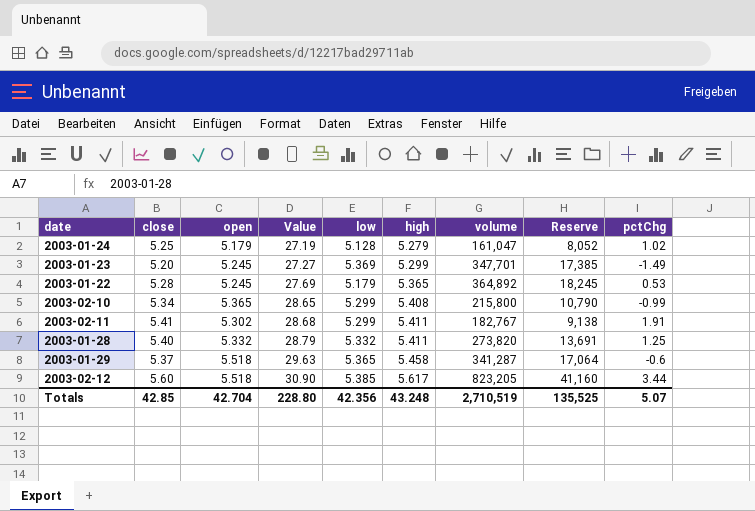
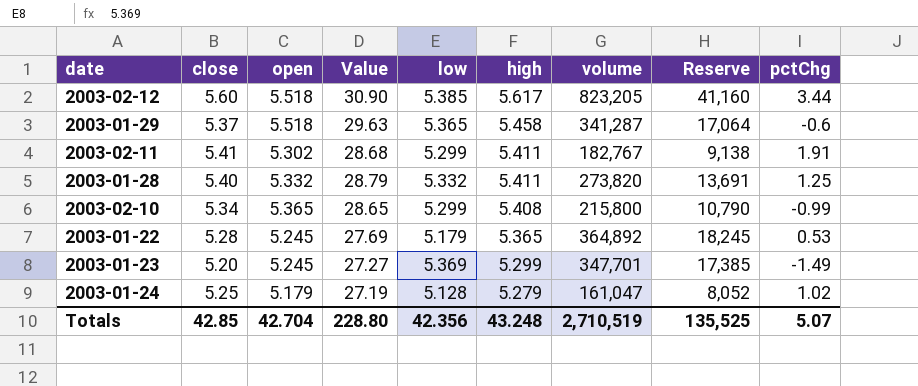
row order: Value ascending -> high descending

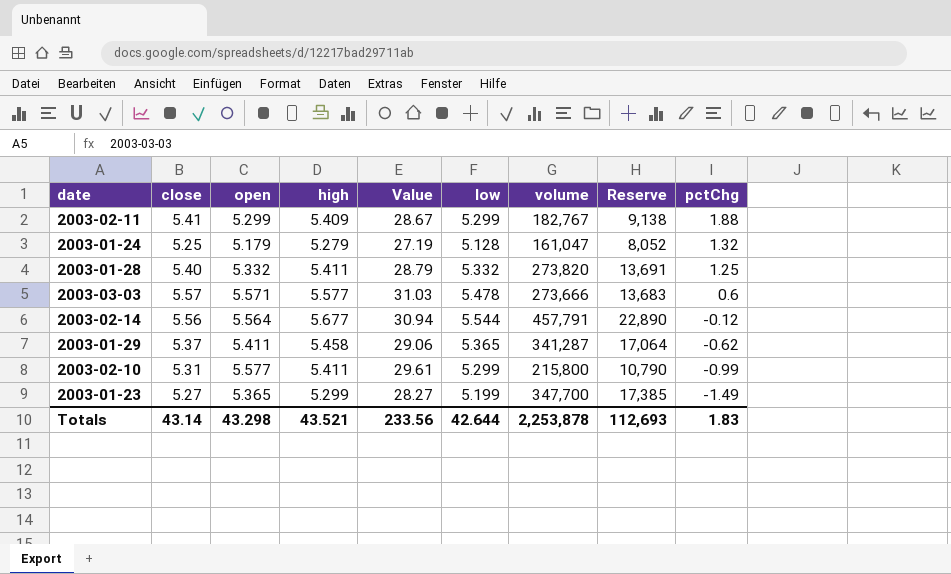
row order: high descending -> pctChg descending
column high | position: 6 -> 4
row 2003-02-12: 5.60 | 5.518 | 30.90 | 5.385 | 5.617 | 823,205 | 41,160 | 3.44 -> none
row 2003-01-22: 5.28 | 5.245 | 27.69 | 5.179 | 5.365 | 364,892 | 18,245 | 0.53 -> none
2003-02-11 | open: 5.302 -> 5.299
2003-02-11 | high: 5.411 -> 5.409
2003-02-11 | Value: 28.68 -> 28.67
2003-02-11 | pctChg: 1.91 -> 1.88
2003-01-24 | pctChg: 1.02 -> 1.32
row 2003-03-03: none -> 5.57 | 5.571 | 5.577 | 31.03 | 5.478 | 273,666 | 13,683 | 0.6
row 2003-02-14: none -> 5.56 | 5.564 | 5.677 | 30.94 | 5.544 | 457,791 | 22,890 | -0.12
2003-01-29 | open: 5.518 -> 5.411
2003-01-29 | Value: 29.63 -> 29.06
2003-01-29 | pctChg: -0.6 -> -0.62
2003-02-10 | close: 5.34 -> 5.31
2003-02-10 | open: 5.365 -> 5.577
2003-02-10 | high: 5.408 -> 5.411
2003-02-10 | Value: 28.65 -> 29.61
2003-01-23 | close: 5.20 -> 5.27
2003-01-23 | open: 5.245 -> 5.365
2003-01-23 | Value: 27.27 -> 28.27
2003-01-23 | low: 5.369 -> 5.199
2003-01-23 | volume: 347,701 -> 347,700
Totals | close: 42.85 -> 43.14
Totals | open: 42.704 -> 43.298
Totals | high: 43.248 -> 43.521
Totals | Value: 228.80 -> 233.56
Totals | low: 42.356 -> 42.644
Totals | volume: 2,710,519 -> 2,253,878
Totals | Reserve: 135,525 -> 112,693
Totals | pctChg: 5.07 -> 1.83

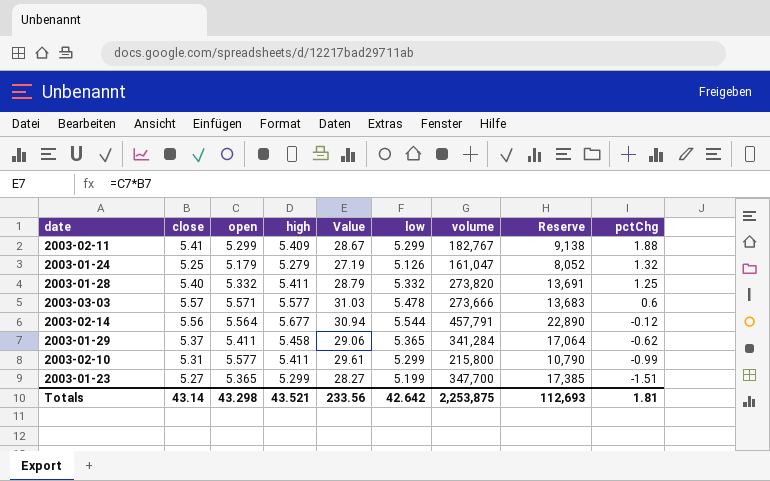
2003-01-24 | low: 5.128 -> 5.126
2003-01-29 | volume: 341,287 -> 341,284
2003-01-23 | pctChg: -1.49 -> -1.51
Totals | low: 42.644 -> 42.642
Totals | volume: 2,253,878 -> 2,253,875
Totals | pctChg: 1.83 -> 1.81

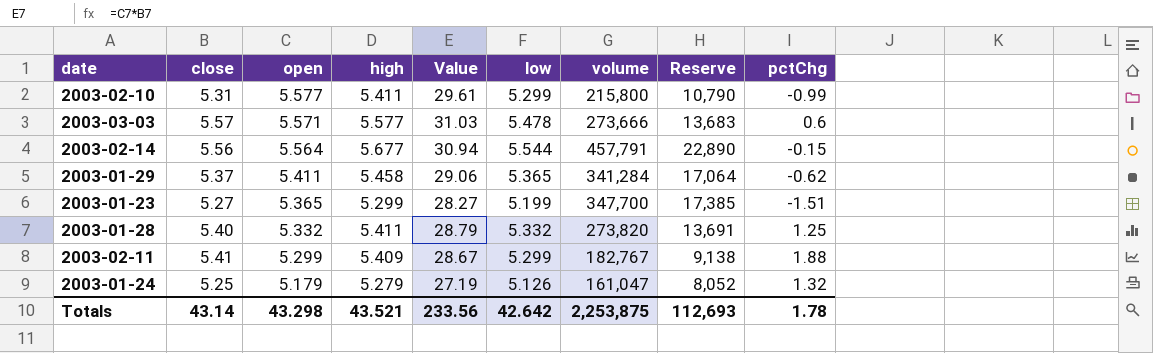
row order: pctChg descending -> open descending
2003-02-14 | pctChg: -0.12 -> -0.15
Totals | pctChg: 1.81 -> 1.78

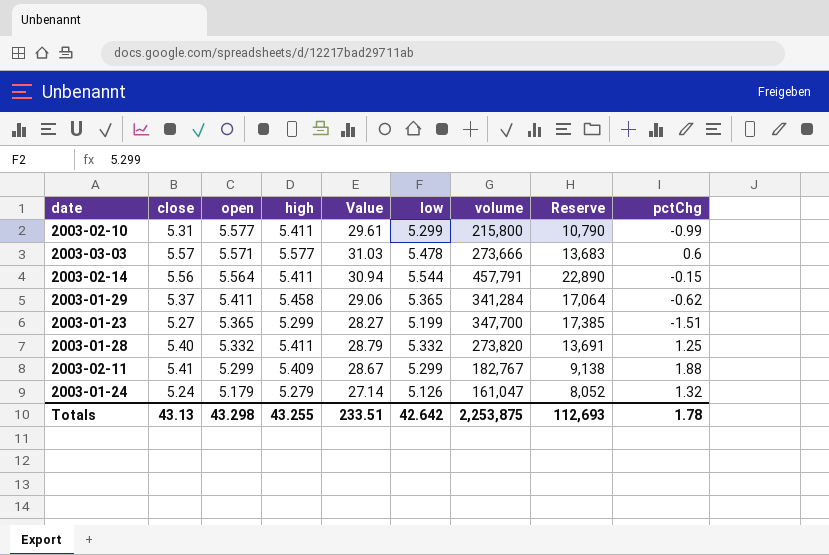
2003-02-14 | high: 5.677 -> 5.411
2003-01-24 | close: 5.25 -> 5.24
2003-01-24 | Value: 27.19 -> 27.14
Totals | close: 43.14 -> 43.13
Totals | high: 43.521 -> 43.255
Totals | Value: 233.56 -> 233.51

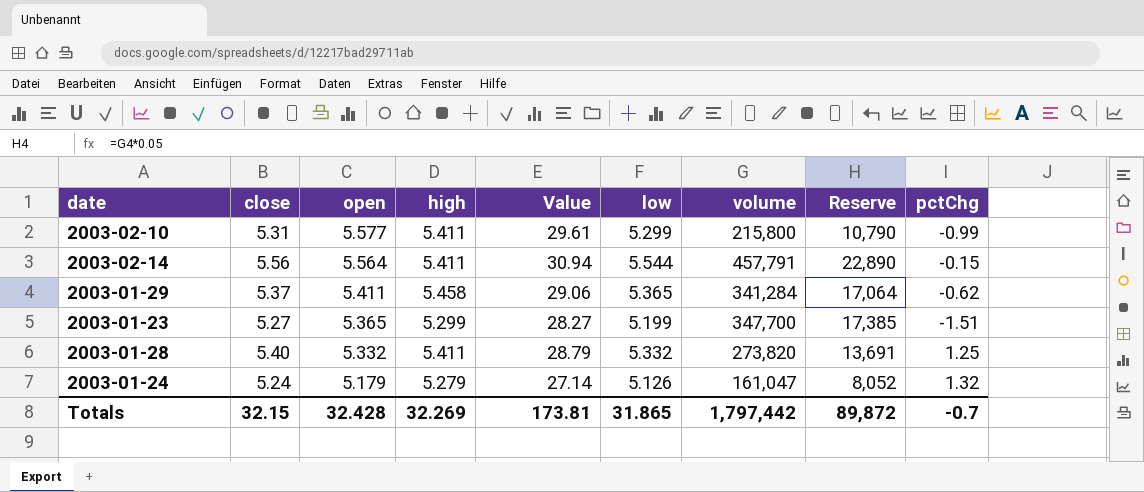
row 2003-03-03: 5.57 | 5.571 | 5.577 | 31.03 | 5.478 | 273,666 | 13,683 | 0.6 -> none
row 2003-02-11: 5.41 | 5.299 | 5.409 | 28.67 | 5.299 | 182,767 | 9,138 | 1.88 -> none
Totals | close: 43.13 -> 32.15
Totals | open: 43.298 -> 32.428
Totals | high: 43.255 -> 32.269
Totals | Value: 233.51 -> 173.81
Totals | low: 42.642 -> 31.865
Totals | volume: 2,253,875 -> 1,797,442
Totals | Reserve: 112,693 -> 89,872
Totals | pctChg: 1.78 -> -0.7

